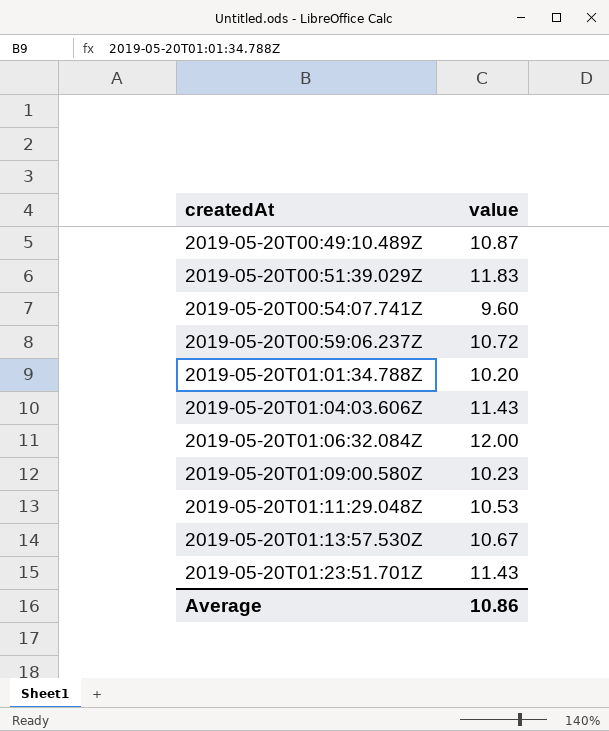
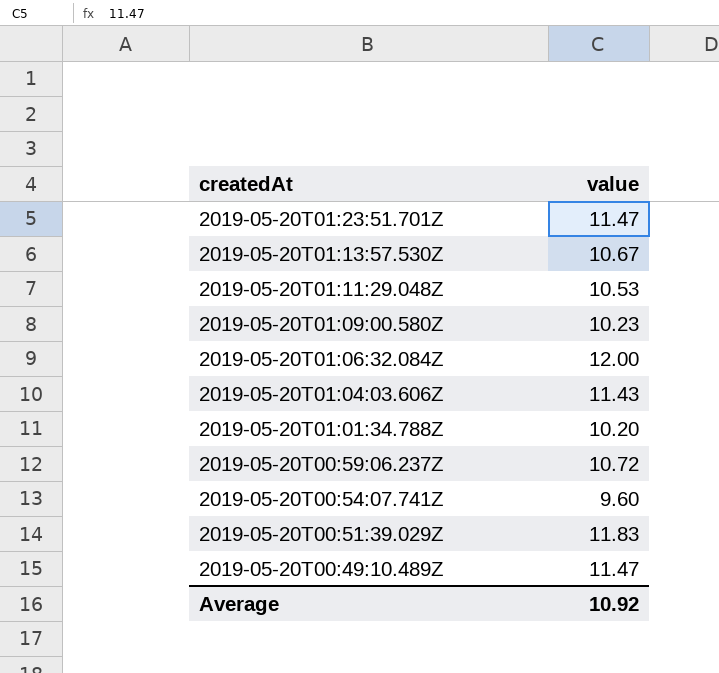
row order: createdAt ascending -> createdAt descending
2019-05-20T01:23:51.701Z | value: 11.43 -> 11.47
2019-05-20T00:49:10.489Z | value: 10.87 -> 11.47
Average | value: 10.86 -> 10.92

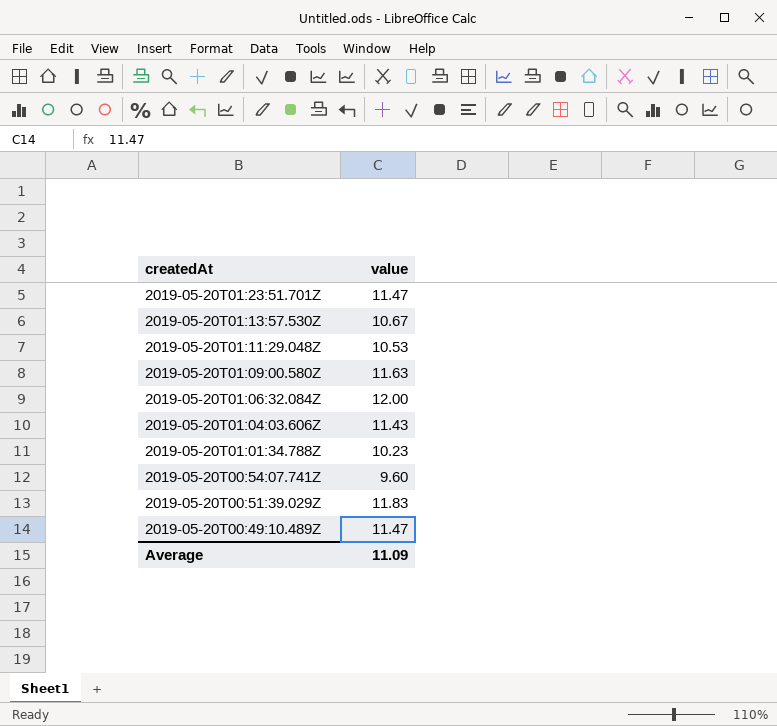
row 2019-05-20T00:59:06.237Z: 10.72 -> none
2019-05-20T01:09:00.580Z | value: 10.23 -> 11.63
2019-05-20T01:01:34.788Z | value: 10.20 -> 10.23
Average | value: 10.92 -> 11.09

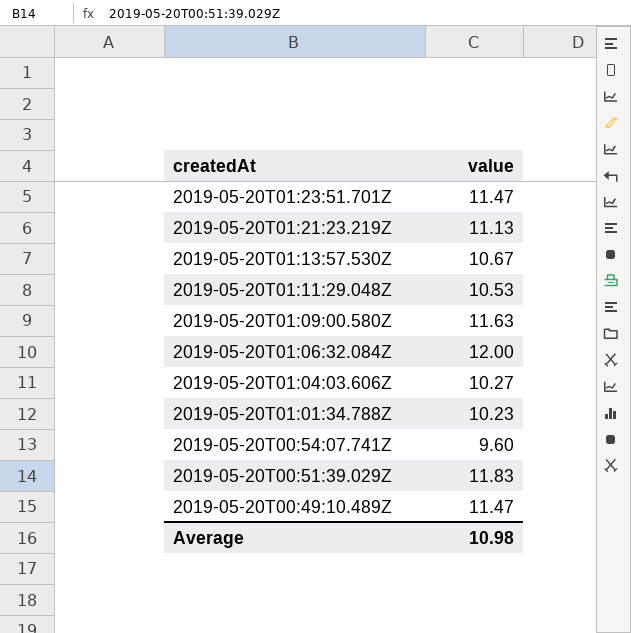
row 2019-05-20T01:21:23.219Z: none -> 11.13
2019-05-20T01:04:03.606Z | value: 11.43 -> 10.27
Average | value: 11.09 -> 10.98

